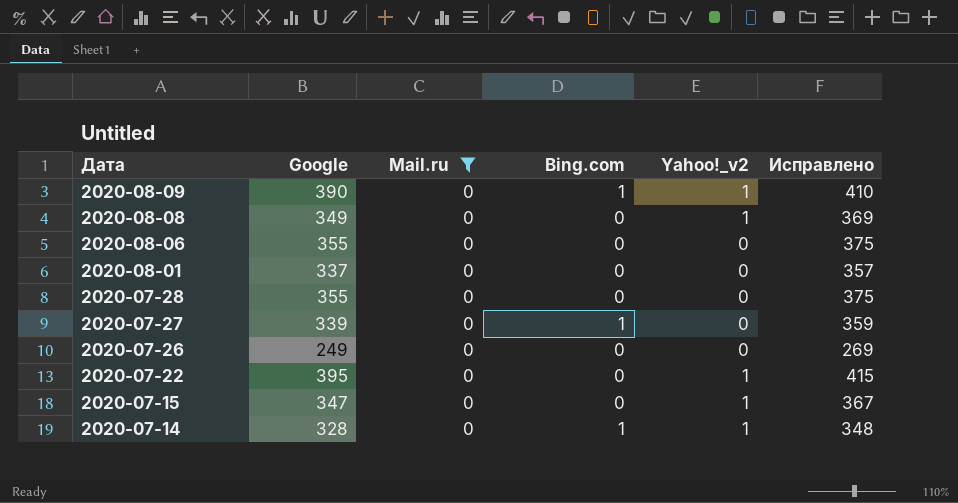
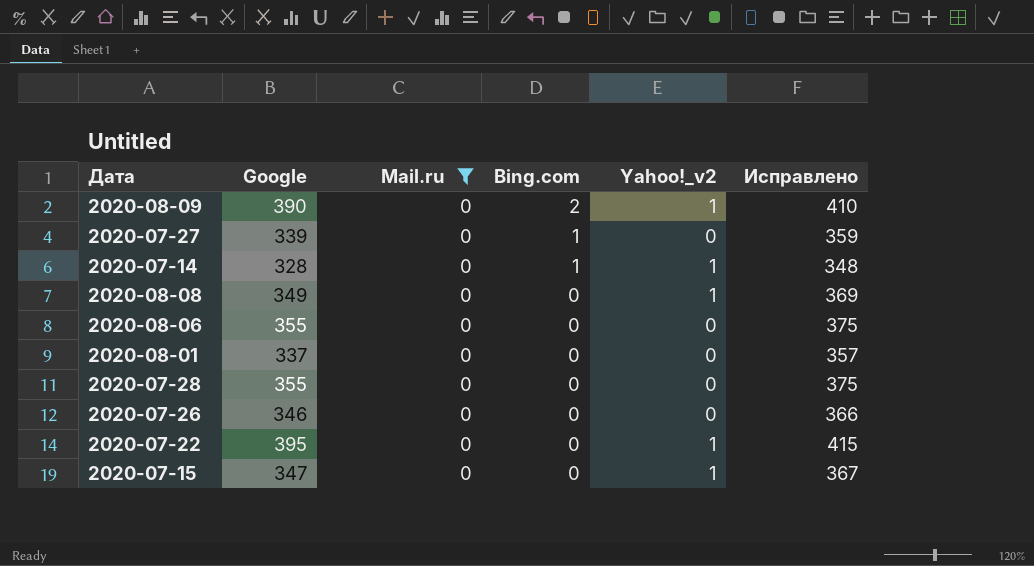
row order: Дата descending -> Bing.com descending
2020-08-09 | Bing.com: 1 -> 2
2020-07-26 | Google: 249 -> 346
2020-07-26 | Исправлено: 269 -> 366

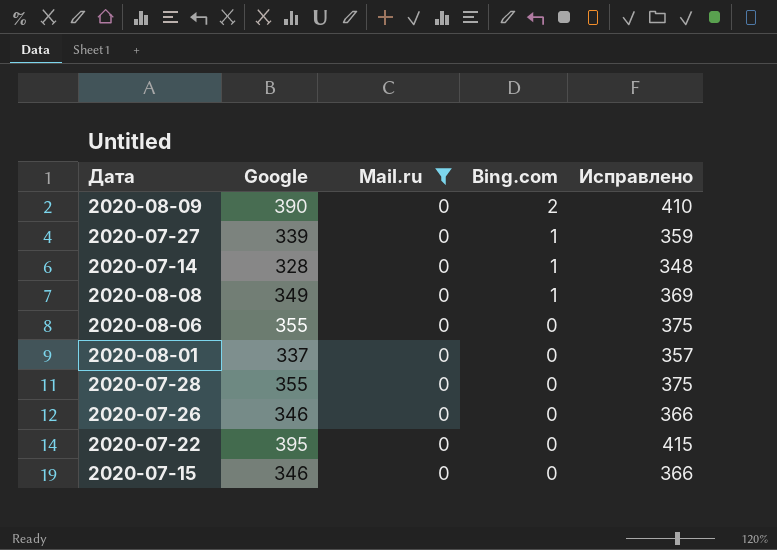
column Yahoo!_v2 | position: 5 -> none
2020-08-08 | Bing.com: 0 -> 1
2020-07-15 | Google: 347 -> 346
2020-07-15 | Исправлено: 367 -> 366

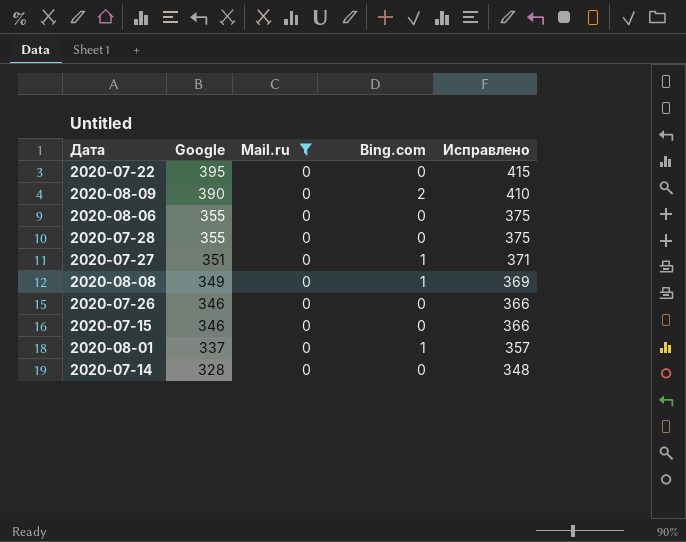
row order: Bing.com descending -> Google descending
2020-07-27 | Google: 339 -> 351
2020-07-27 | Исправлено: 359 -> 371
2020-08-01 | Bing.com: 0 -> 1
2020-07-14 | Bing.com: 1 -> 0

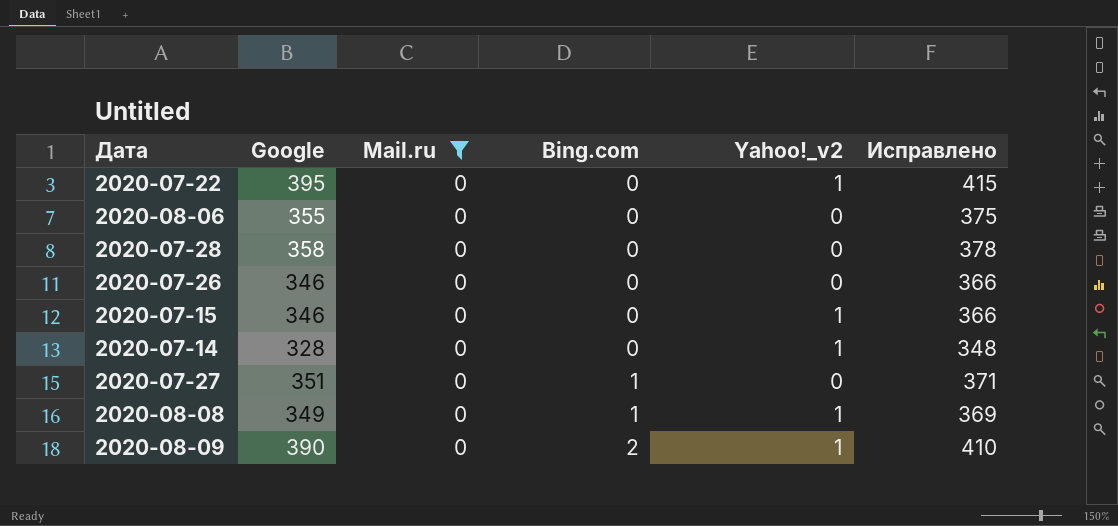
row order: Google descending -> Bing.com ascending
column Yahoo!_v2 | position: none -> 5
row 2020-08-01: 337 | 0 | 1 | 357 -> none
2020-07-28 | Google: 355 -> 358
2020-07-28 | Исправлено: 375 -> 378

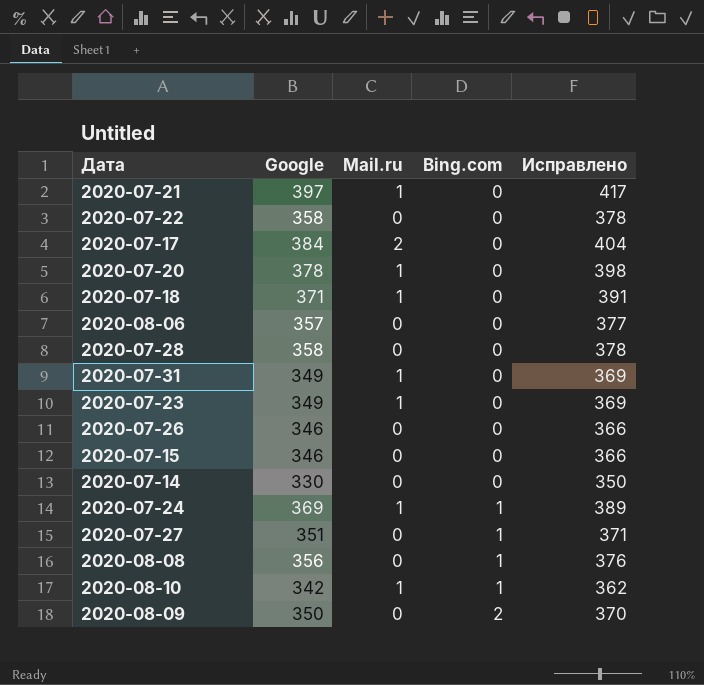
filter: Mail.ru = 0 -> none
column Yahoo!_v2 | position: 5 -> none
2020-07-22 | Google: 395 -> 358
2020-07-22 | Исправлено: 415 -> 378
2020-08-06 | Google: 355 -> 357
2020-08-06 | Исправлено: 375 -> 377
2020-07-14 | Google: 328 -> 330
2020-07-14 | Исправлено: 348 -> 350
2020-08-08 | Google: 349 -> 356
2020-08-08 | Исправлено: 369 -> 376
2020-08-09 | Google: 390 -> 350
2020-08-09 | Исправлено: 410 -> 370

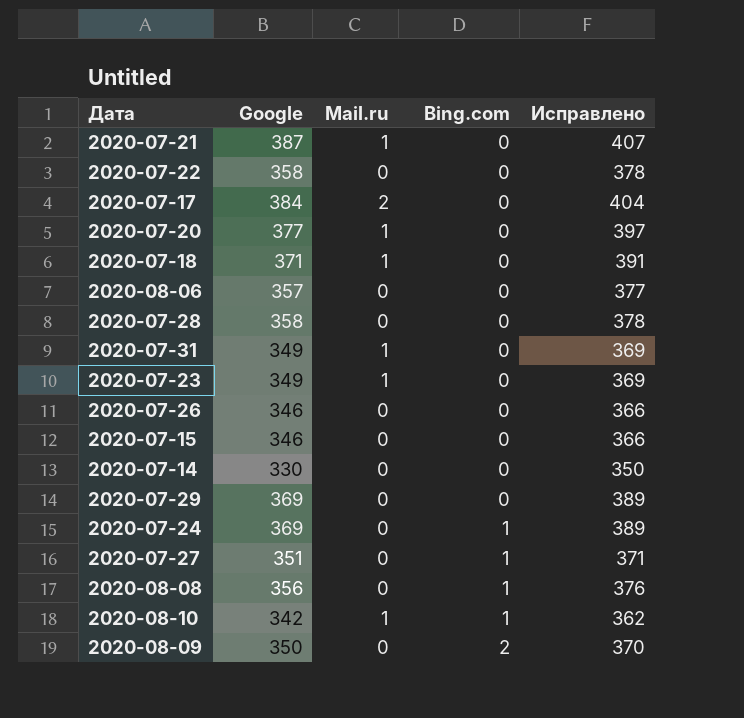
2020-07-21 | Google: 397 -> 387
2020-07-21 | Исправлено: 417 -> 407
2020-07-20 | Google: 378 -> 377
2020-07-20 | Исправлено: 398 -> 397
row 2020-07-29: none -> 369 | 0 | 0 | 389
2020-07-24 | Mail.ru: 1 -> 0

